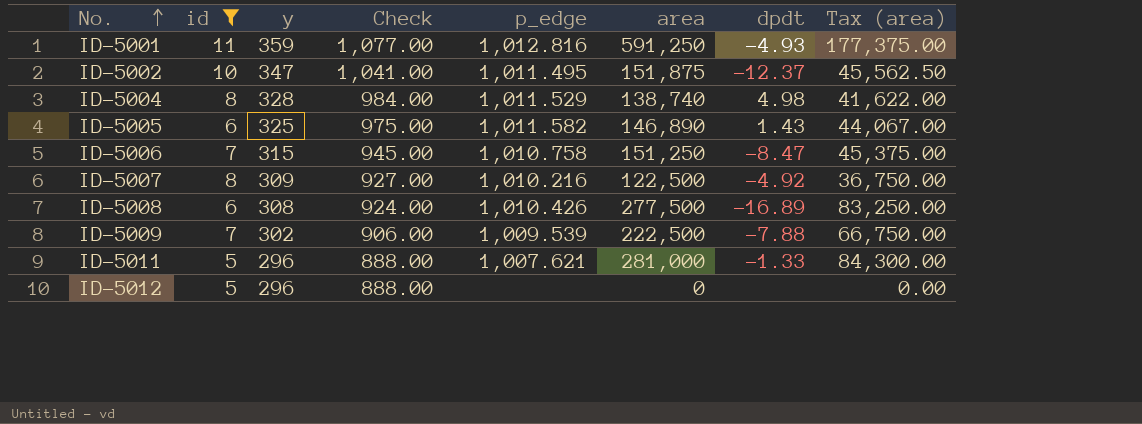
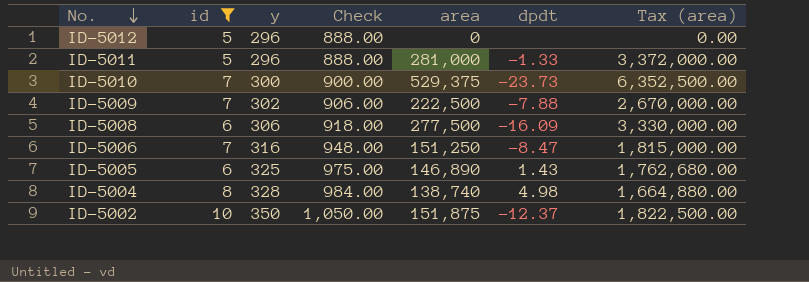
row order: No. ascending -> No. descending
column p_edge | position: 5 -> none
column Tax (area) | formula: [area] * 0.3 -> [area] * 12
row ID-5001: 11 | 359 | 1,077.00 | 1,012.816 | 591,250 | -4.93 | 177,375.00 -> none
row ID-5007: 8 | 309 | 927.00 | 1,010.216 | 122,500 | -4.92 | 36,750.00 -> none
row ID-5010: none -> 7 | 300 | 900.00 | 529,375 | -23.73 | 6,352,500.00
ID-5008 | y: 308 -> 306
ID-5008 | Check: 924.00 -> 918.00
ID-5008 | dpdt: -16.89 -> -16.09
ID-5006 | y: 315 -> 316
ID-5006 | Check: 945.00 -> 948.00
ID-5002 | y: 347 -> 350
ID-5002 | Check: 1,041.00 -> 1,050.00

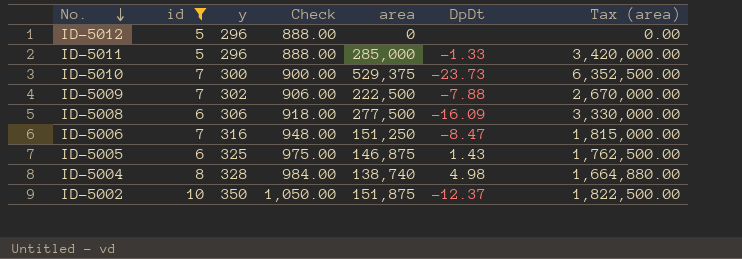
column name: dpdt -> DpDt
ID-5011 | area: 281,000 -> 285,000
ID-5011 | Tax (area): 3,372,000.00 -> 3,420,000.00
ID-5005 | area: 146,890 -> 146,875
ID-5005 | Tax (area): 1,762,680.00 -> 1,762,500.00

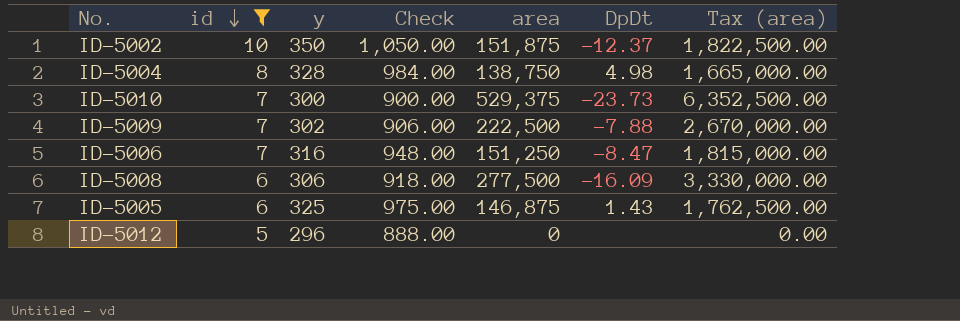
row order: No. descending -> id descending
row ID-5011: 5 | 296 | 888.00 | 285,000 | -1.33 | 3,420,000.00 -> none
ID-5004 | area: 138,740 -> 138,750
ID-5004 | Tax (area): 1,664,880.00 -> 1,665,000.00

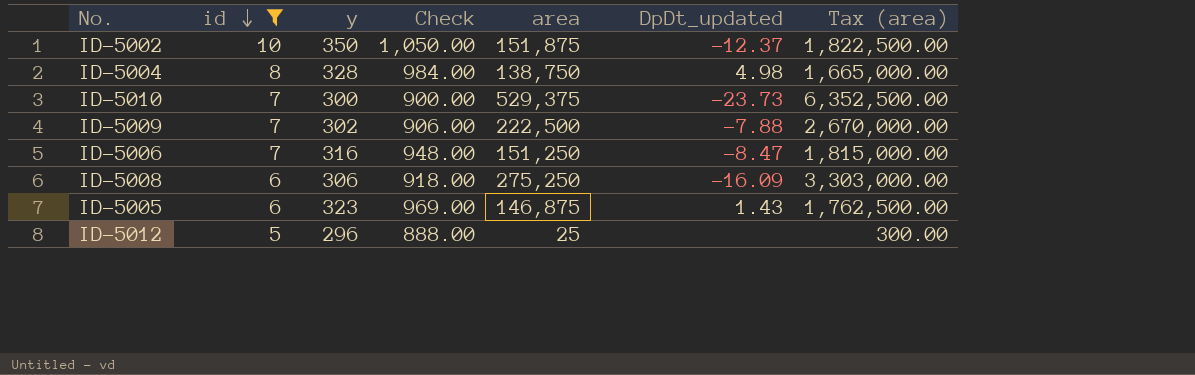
column name: DpDt -> DpDt_updated
ID-5008 | area: 277,500 -> 275,250
ID-5008 | Tax (area): 3,330,000.00 -> 3,303,000.00
ID-5005 | y: 325 -> 323
ID-5005 | Check: 975.00 -> 969.00
ID-5012 | area: 0 -> 25
ID-5012 | Tax (area): 0.00 -> 300.00

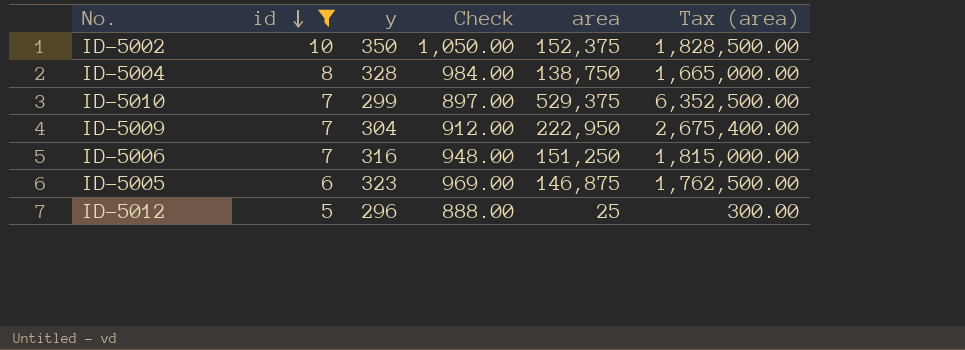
column DpDt_updated | position: 6 -> none
row ID-5008: 6 | 306 | 918.00 | 275,250 | -16.09 | 3,303,000.00 -> none
ID-5002 | area: 151,875 -> 152,375
ID-5002 | Tax (area): 1,822,500.00 -> 1,828,500.00
ID-5010 | y: 300 -> 299
ID-5010 | Check: 900.00 -> 897.00
ID-5009 | y: 302 -> 304
ID-5009 | Check: 906.00 -> 912.00
ID-5009 | area: 222,500 -> 222,950
ID-5009 | Tax (area): 2,670,000.00 -> 2,675,400.00

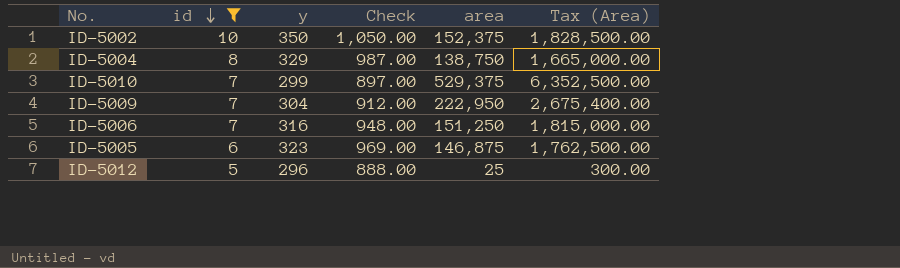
column name: Tax (area) -> Tax (Area)
ID-5004 | y: 328 -> 329
ID-5004 | Check: 984.00 -> 987.00

